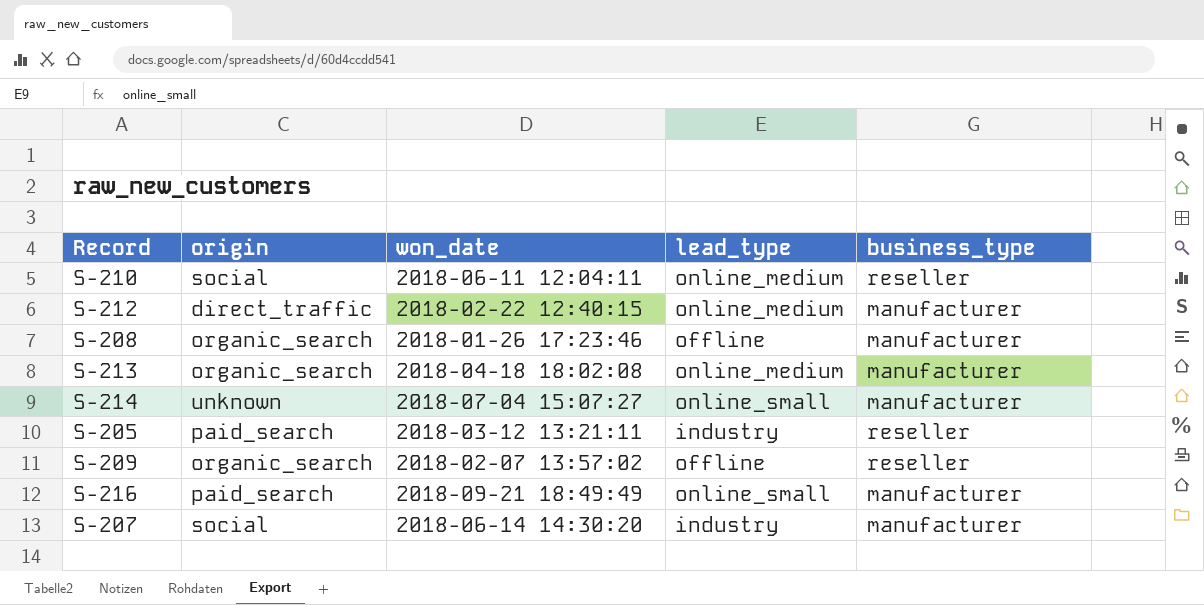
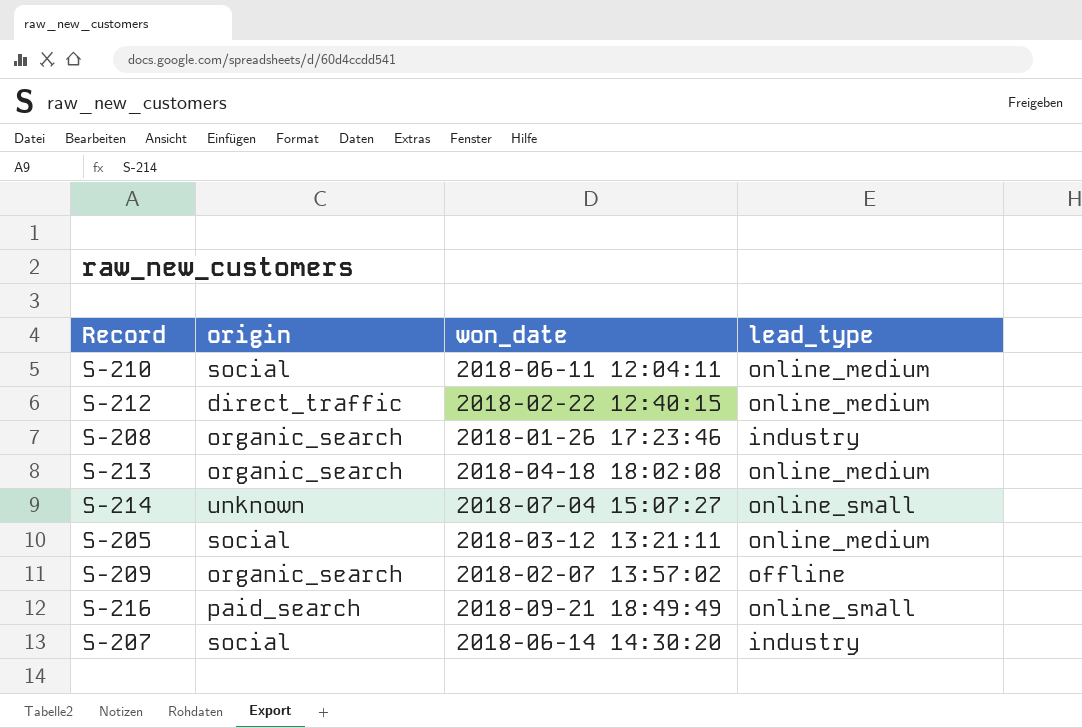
column business_type | position: 5 -> none
S-208 | lead_type: offline -> industry
S-205 | origin: paid_search -> social
S-205 | lead_type: industry -> online_medium

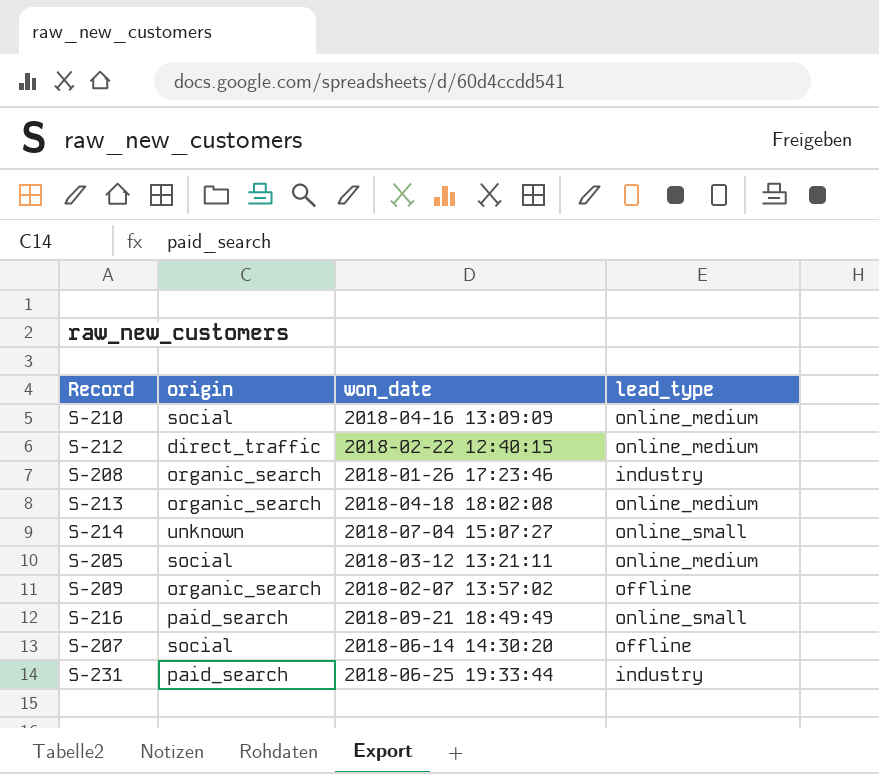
S-210 | won_date: 2018-06-11 12:04:11 -> 2018-04-16 13:09:09
S-207 | lead_type: industry -> offline
row S-231: none -> paid_search | 2018-06-25 19:33:44 | industry

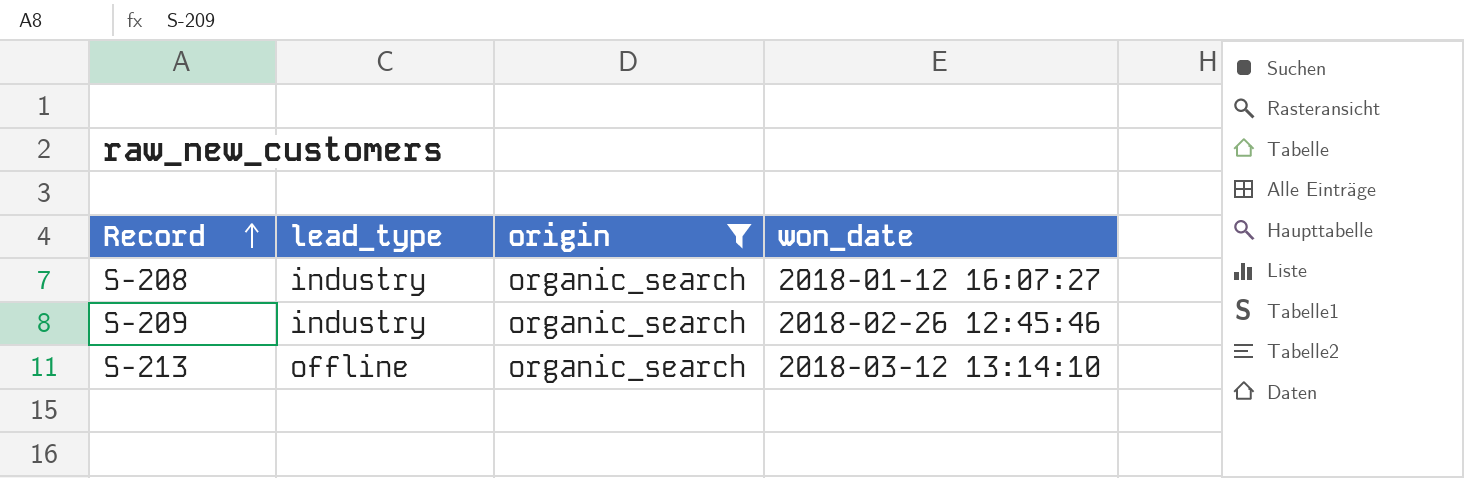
filter: none -> origin = organic_search
row order: none -> Record ascending
column lead_type | position: 4 -> 2
S-208 | won_date: 2018-01-26 17:23:46 -> 2018-01-12 16:07:27
S-209 | lead_type: offline -> industry
S-209 | won_date: 2018-02-07 13:57:02 -> 2018-02-26 12:45:46
S-213 | lead_type: online_medium -> offline
S-213 | won_date: 2018-04-18 18:02:08 -> 2018-03-12 13:14:10

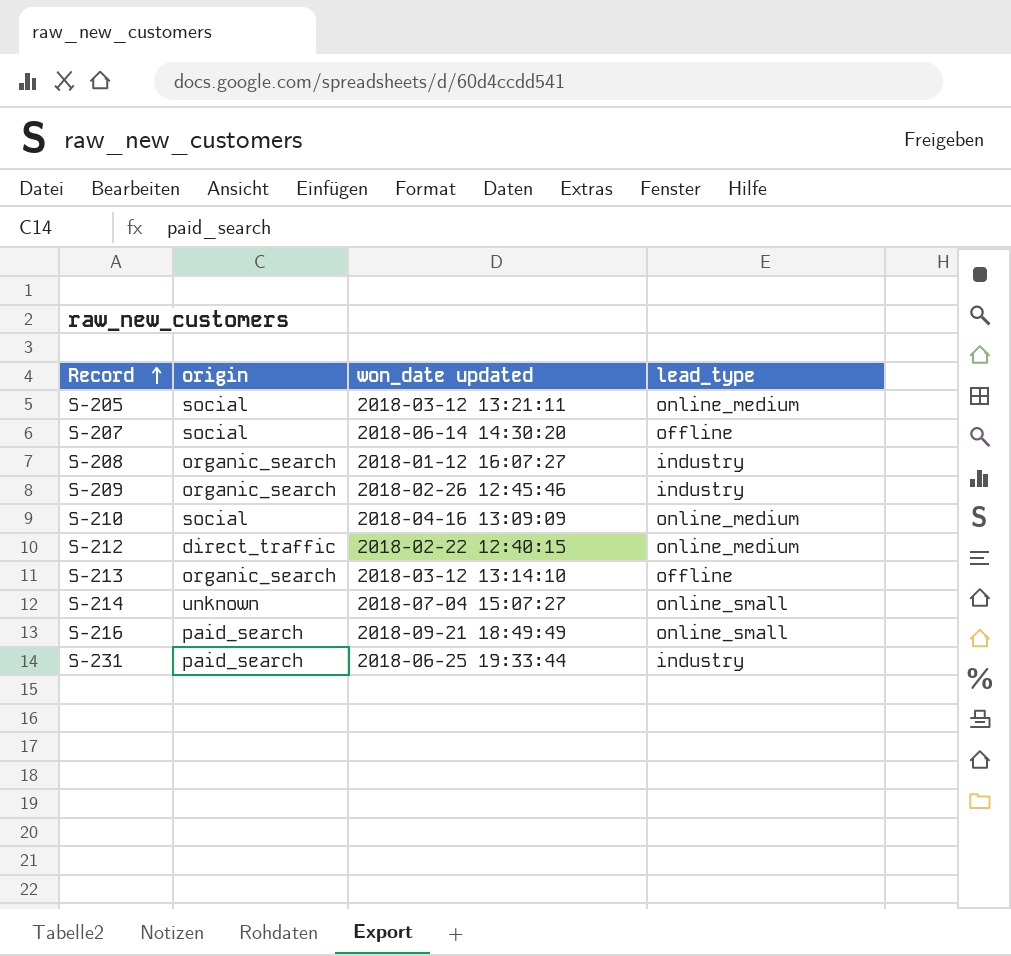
filter: origin = organic_search -> none
column name: won_date -> won_date updated
column lead_type | position: 2 -> 4

